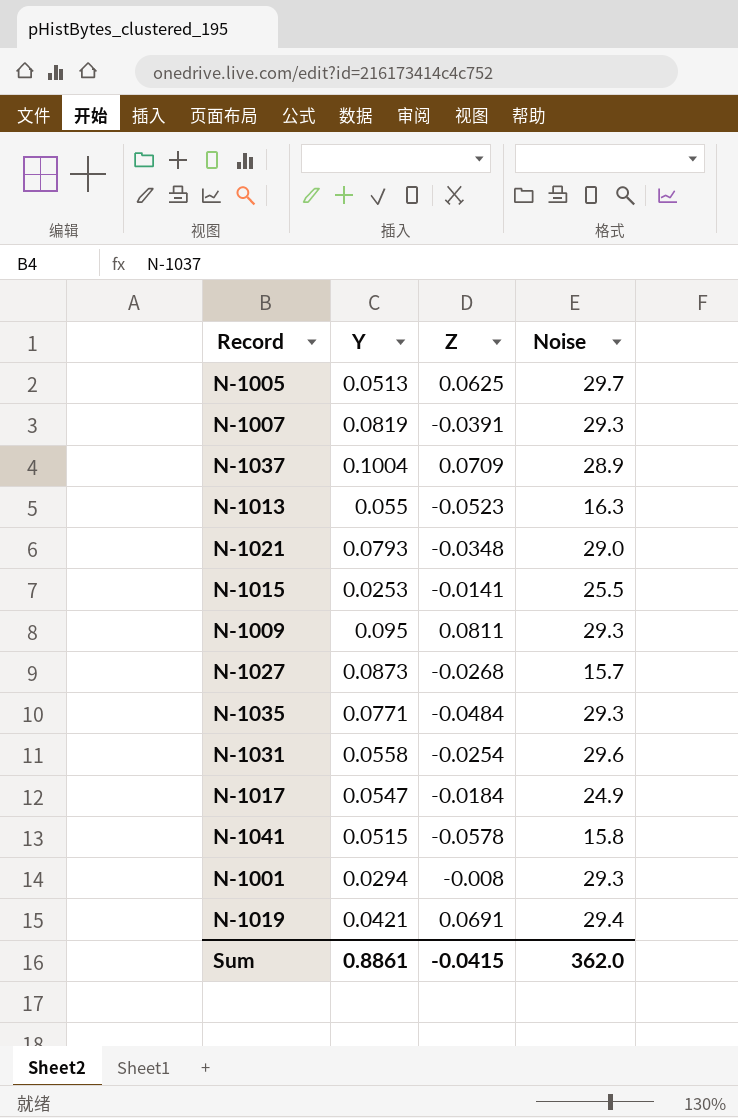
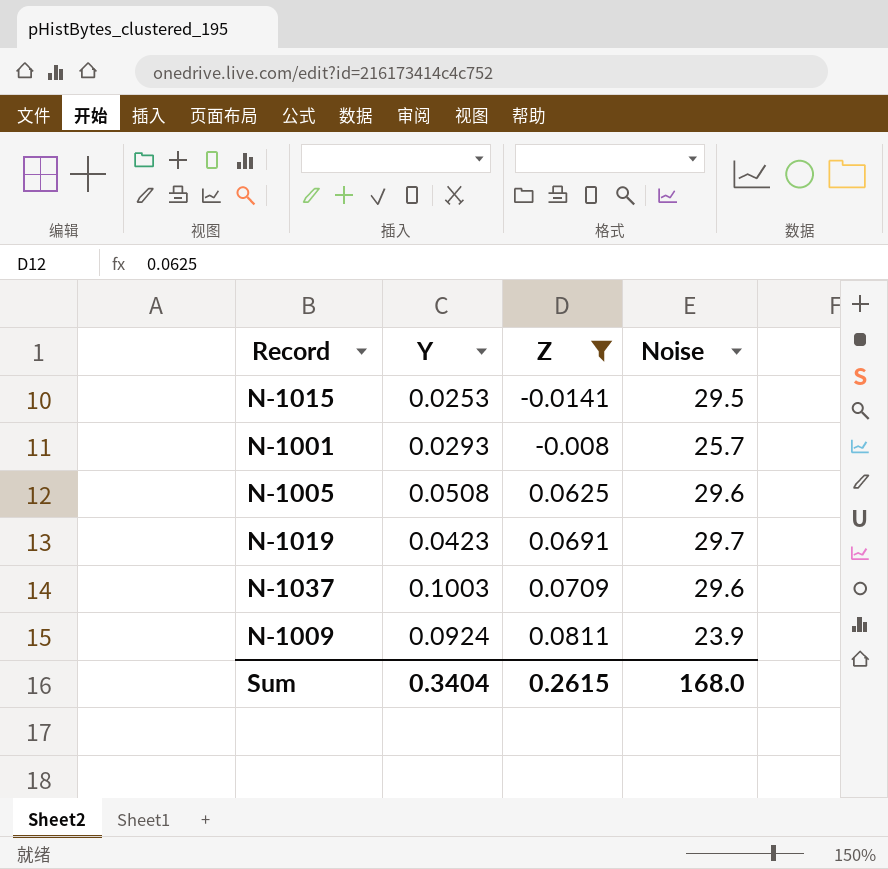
filter: none -> Z >= -0.0141
row order: none -> Z ascending
N-1015 | Noise: 25.5 -> 29.5
N-1001 | Y: 0.0294 -> 0.0293
N-1001 | Noise: 29.3 -> 25.7
N-1005 | Y: 0.0513 -> 0.0508
N-1005 | Noise: 29.7 -> 29.6
N-1019 | Y: 0.0421 -> 0.0423
N-1019 | Noise: 29.4 -> 29.7
N-1037 | Y: 0.1004 -> 0.1003
N-1037 | Noise: 28.9 -> 29.6
N-1009 | Y: 0.095 -> 0.0924
N-1009 | Noise: 29.3 -> 23.9
Sum | Y: 0.8861 -> 0.3404
Sum | Z: -0.0415 -> 0.2615
Sum | Noise: 362.0 -> 168.0

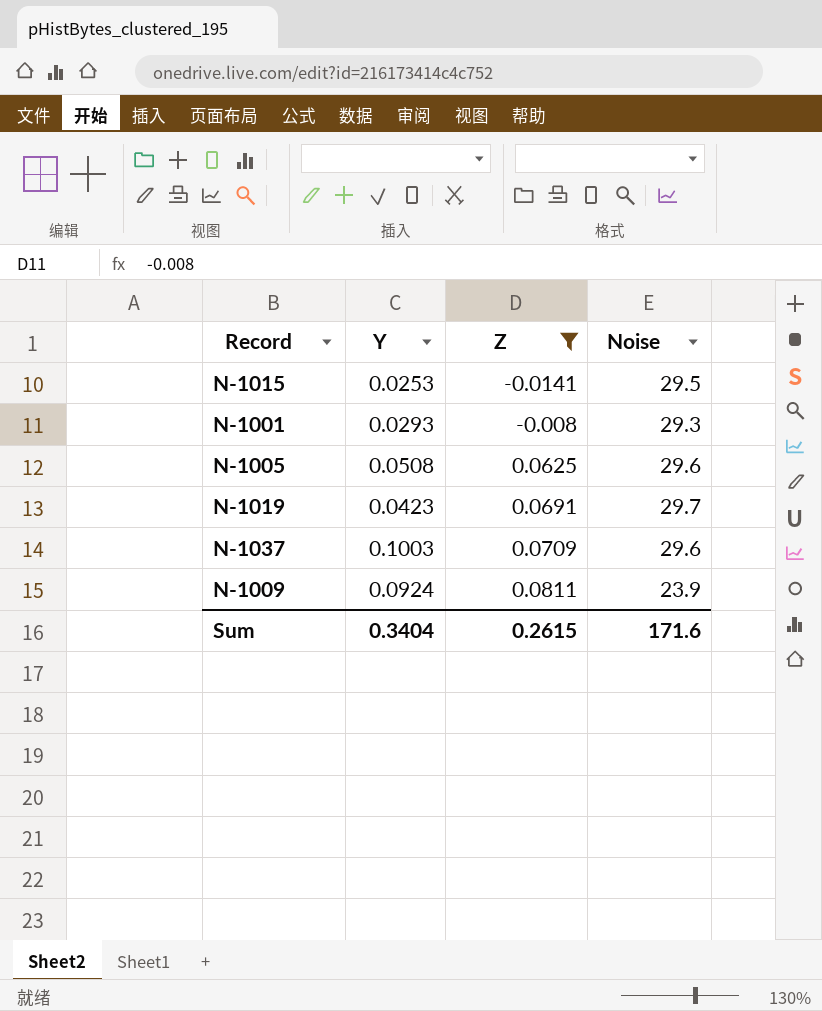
N-1001 | Noise: 25.7 -> 29.3
Sum | Noise: 168.0 -> 171.6

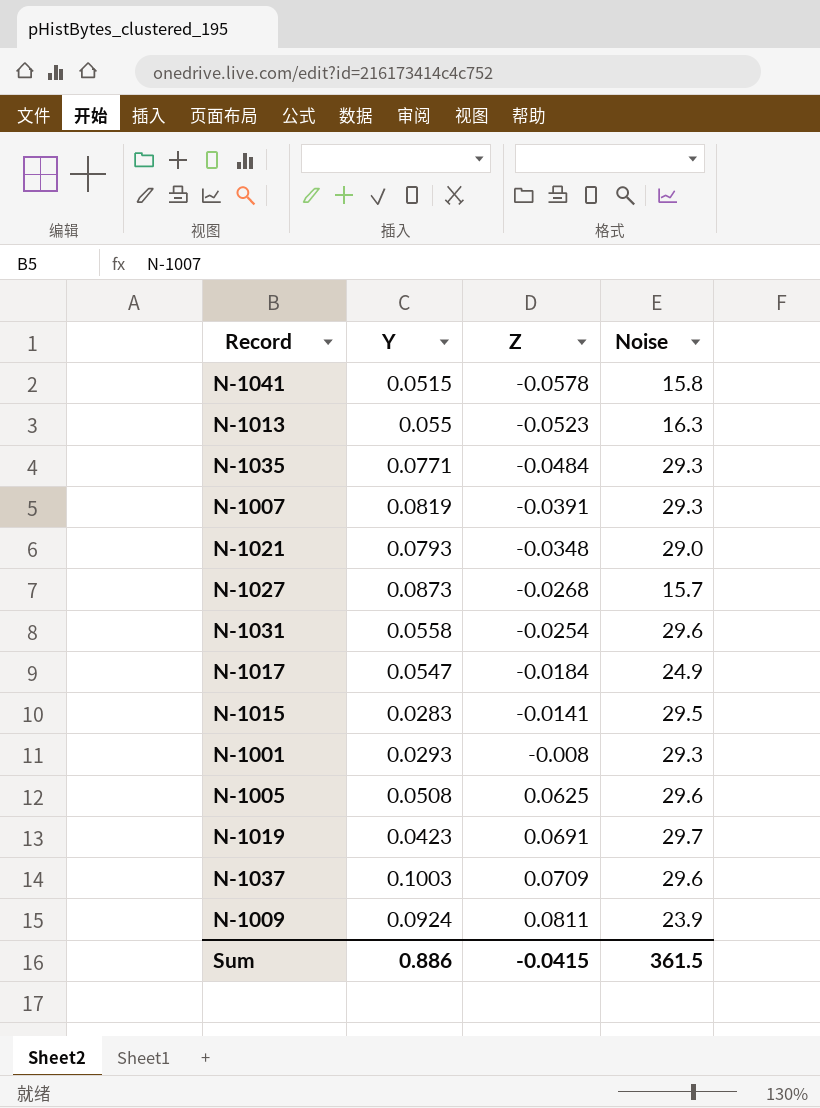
filter: Z >= -0.0141 -> none
N-1015 | Y: 0.0253 -> 0.0283
Sum | Y: 0.3404 -> 0.886
Sum | Z: 0.2615 -> -0.0415
Sum | Noise: 171.6 -> 361.5

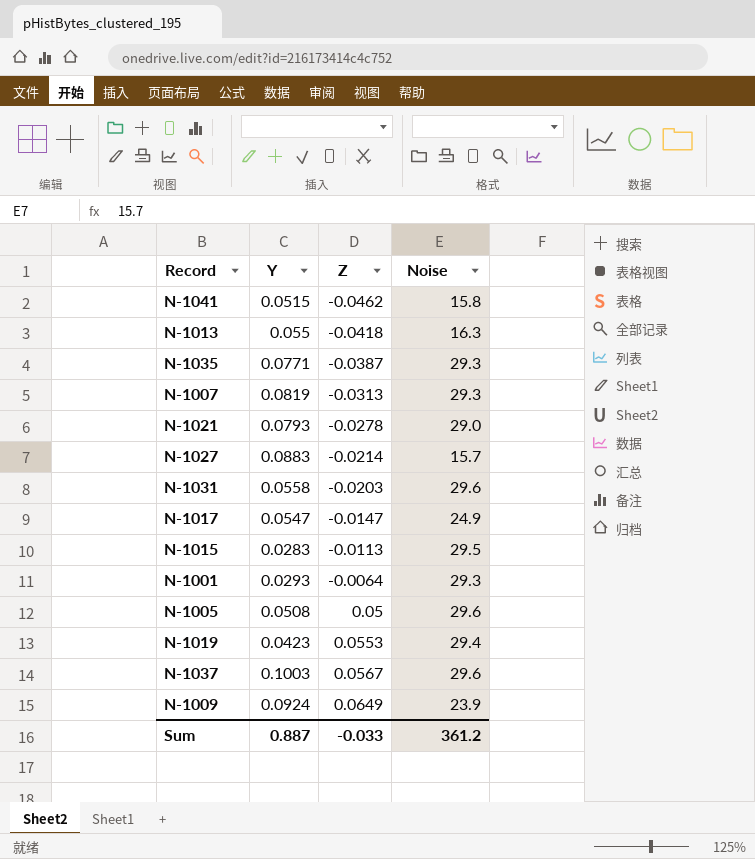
N-1041 | Z: -0.0578 -> -0.0462
N-1013 | Z: -0.0523 -> -0.0418
N-1035 | Z: -0.0484 -> -0.0387
N-1007 | Z: -0.0391 -> -0.0313
N-1021 | Z: -0.0348 -> -0.0278
N-1027 | Y: 0.0873 -> 0.0883
N-1027 | Z: -0.0268 -> -0.0214
N-1031 | Z: -0.0254 -> -0.0203
N-1017 | Z: -0.0184 -> -0.0147
N-1015 | Z: -0.0141 -> -0.0113
N-1001 | Z: -0.008 -> -0.0064
N-1005 | Z: 0.0625 -> 0.05
N-1019 | Z: 0.0691 -> 0.0553
N-1019 | Noise: 29.7 -> 29.4
N-1037 | Z: 0.0709 -> 0.0567
N-1009 | Z: 0.0811 -> 0.0649
Sum | Y: 0.886 -> 0.887
Sum | Z: -0.0415 -> -0.033
Sum | Noise: 361.5 -> 361.2

